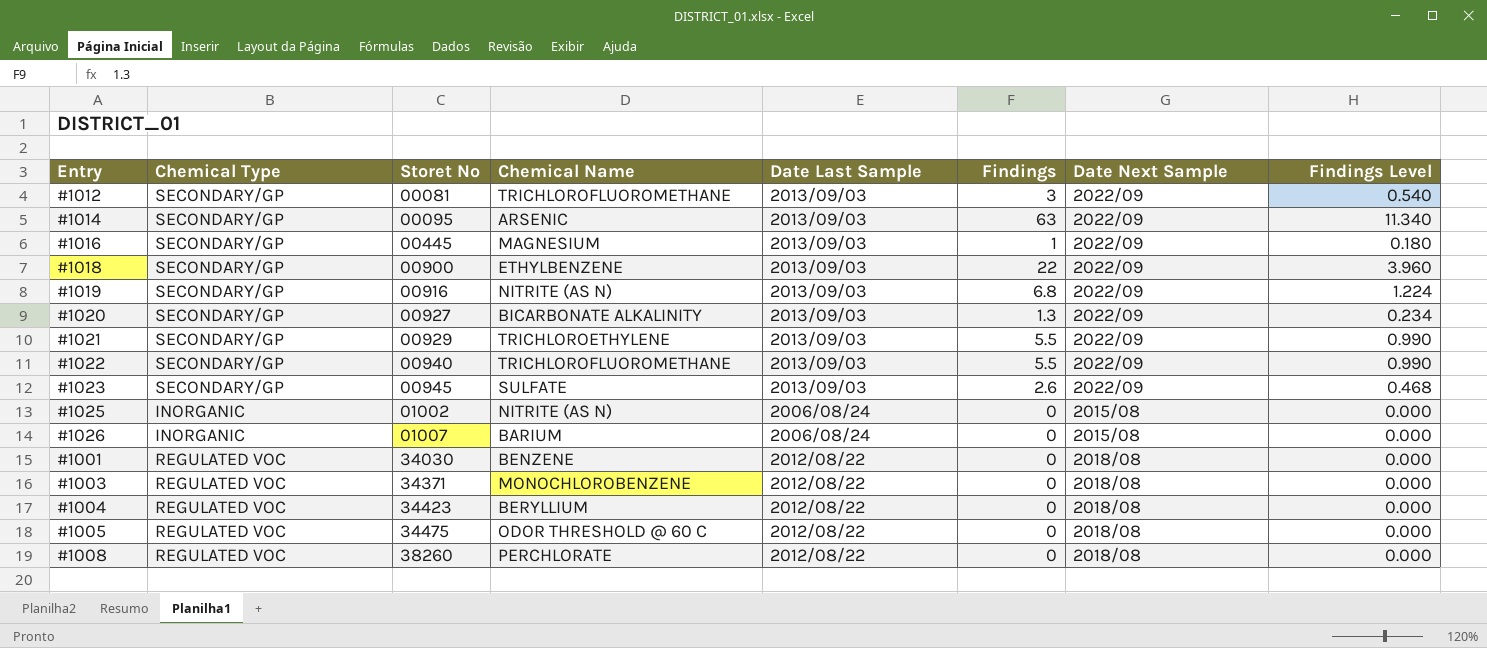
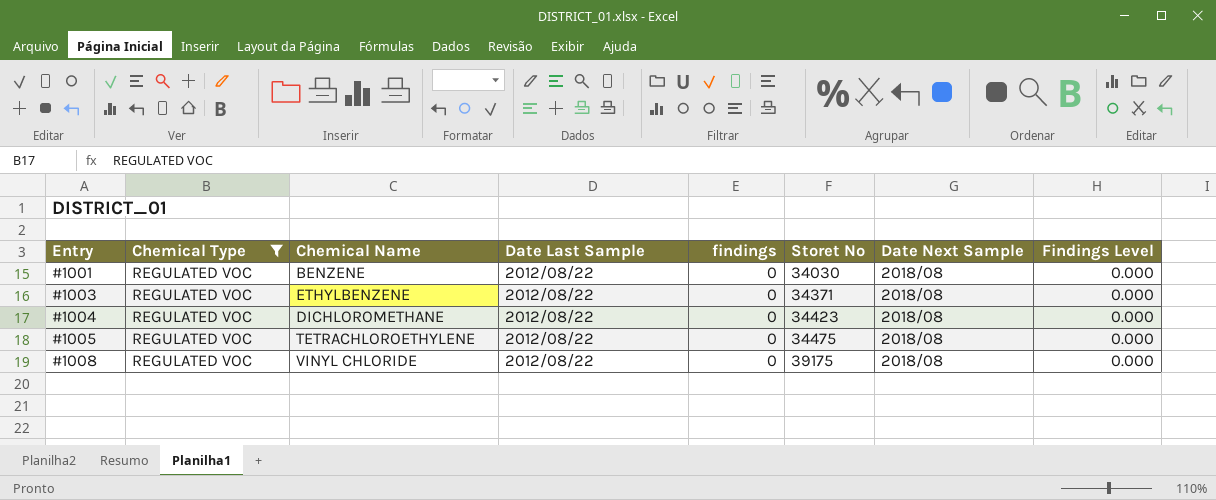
filter: none -> Chemical Type = REGULATED VOC
column name: Findings -> findings
column Storet No | position: 3 -> 6
#1003 | Chemical Name: MONOCHLOROBENZENE -> ETHYLBENZENE
#1004 | Chemical Name: BERYLLIUM -> DICHLOROMETHANE
#1005 | Chemical Name: ODOR THRESHOLD @ 60 C -> TETRACHLOROETHYLENE
#1008 | Chemical Name: PERCHLORATE -> VINYL CHLORIDE
#1008 | Storet No: 38260 -> 39175

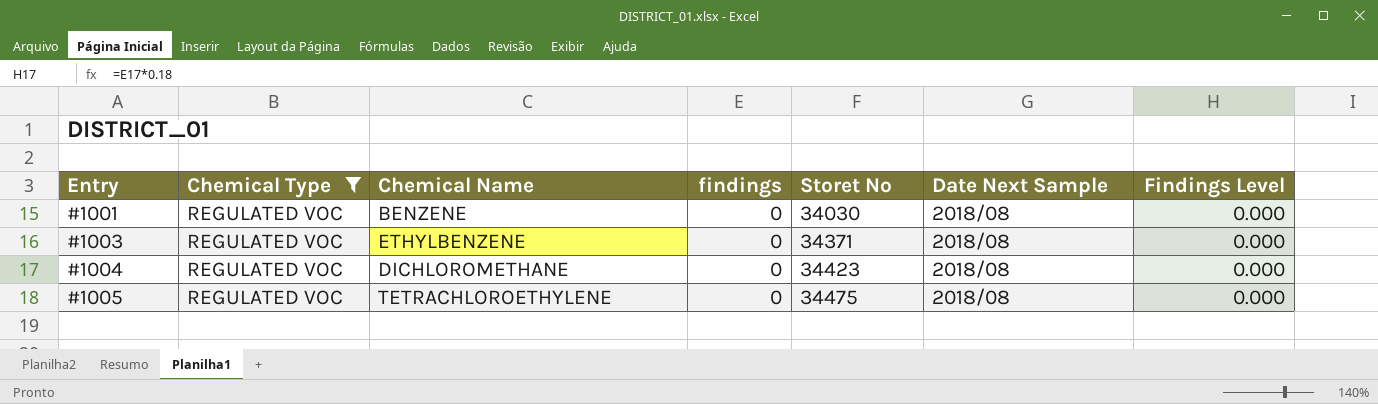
column Date Last Sample | position: 4 -> none
row #1008: REGULATED VOC | VINYL CHLORIDE | 2012/08/22 | 0 | 39175 | 2018/08 | 0.000 -> none

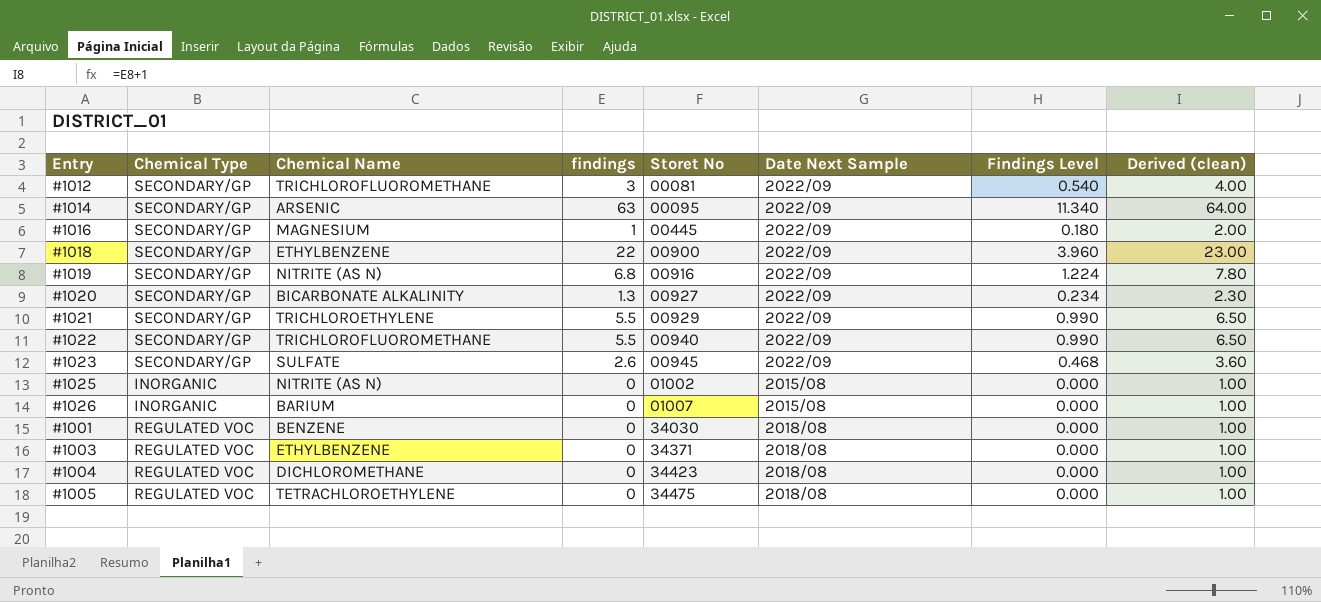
filter: Chemical Type = REGULATED VOC -> none
column Derived (clean) | formula: none -> [findings] + 1

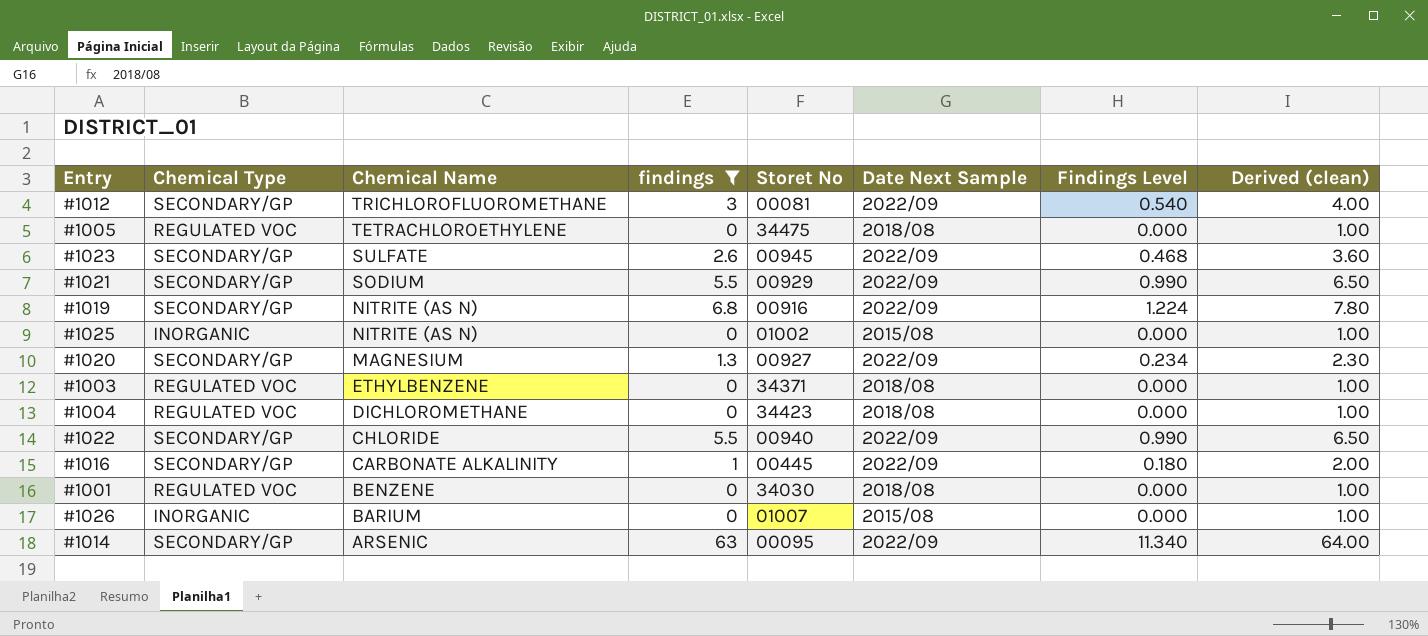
filter: none -> findings != 22
row order: Storet No ascending -> Chemical Name descending
#1021 | Chemical Name: TRICHLOROETHYLENE -> SODIUM
#1020 | Chemical Name: BICARBONATE ALKALINITY -> MAGNESIUM
#1022 | Chemical Name: TRICHLOROFLUOROMETHANE -> CHLORIDE
#1016 | Chemical Name: MAGNESIUM -> CARBONATE ALKALINITY

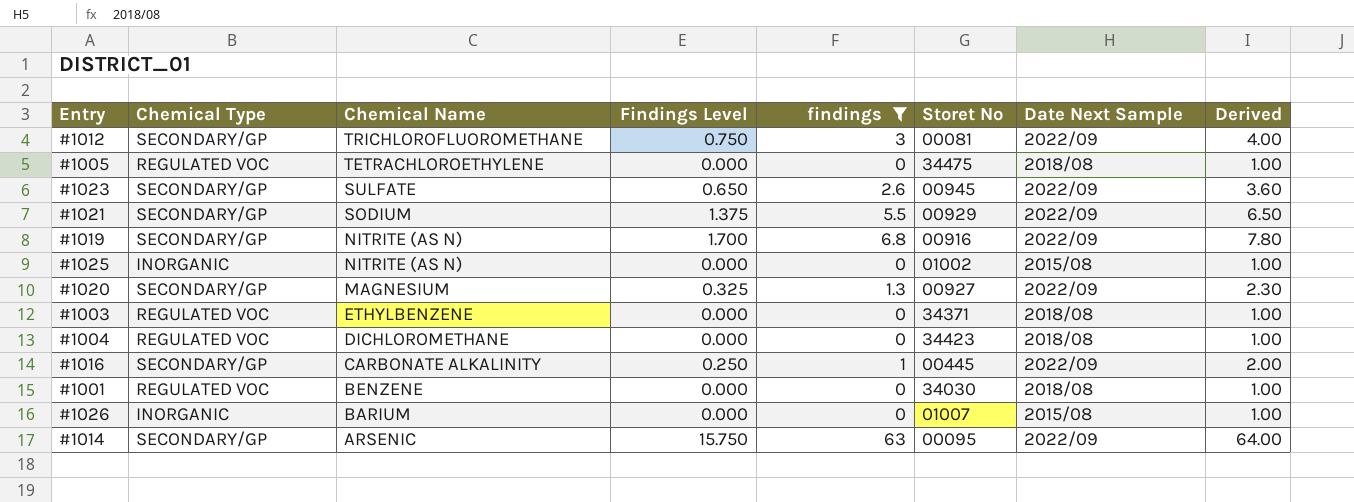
column Findings Level | formula: [findings] * 0.18 -> [findings] * 0.25
column Findings Level | position: 7 -> 4
column name: Derived (clean) -> Derived
row #1022: SECONDARY/GP | CHLORIDE | 5.5 | 00940 | 2022/09 | 0.990 | 6.50 -> none

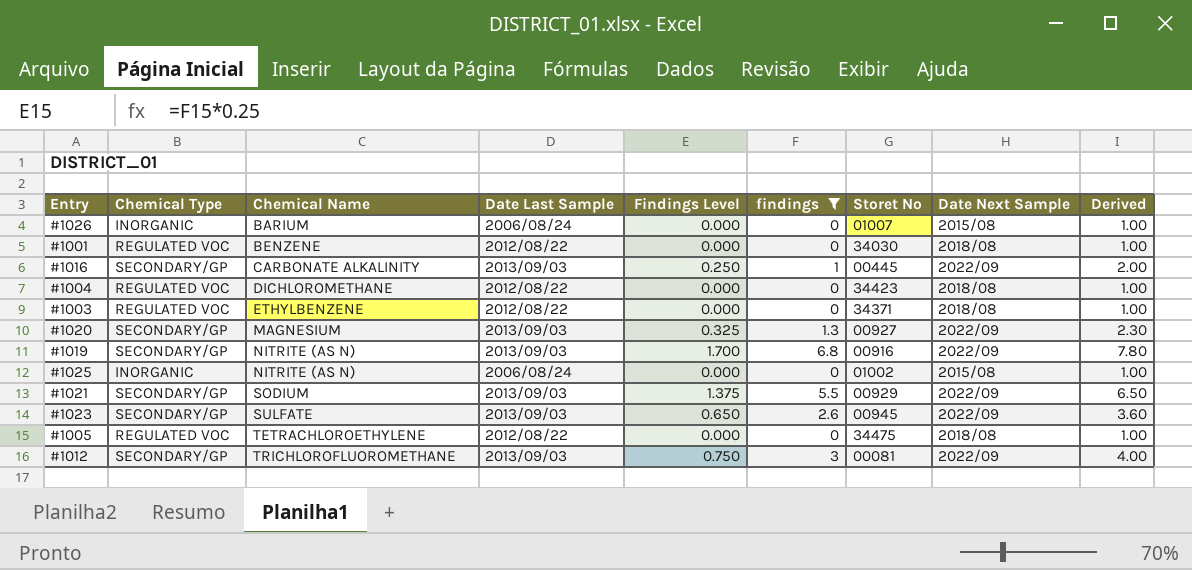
row order: Chemical Name descending -> Chemical Name ascending
column Date Last Sample | position: none -> 4
row #1014: SECONDARY/GP | ARSENIC | 15.750 | 63 | 00095 | 2022/09 | 64.00 -> none

